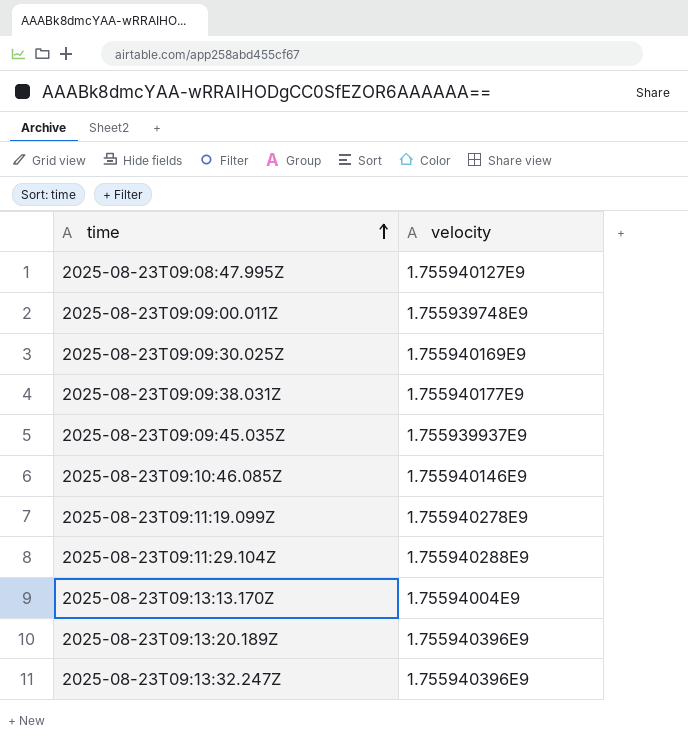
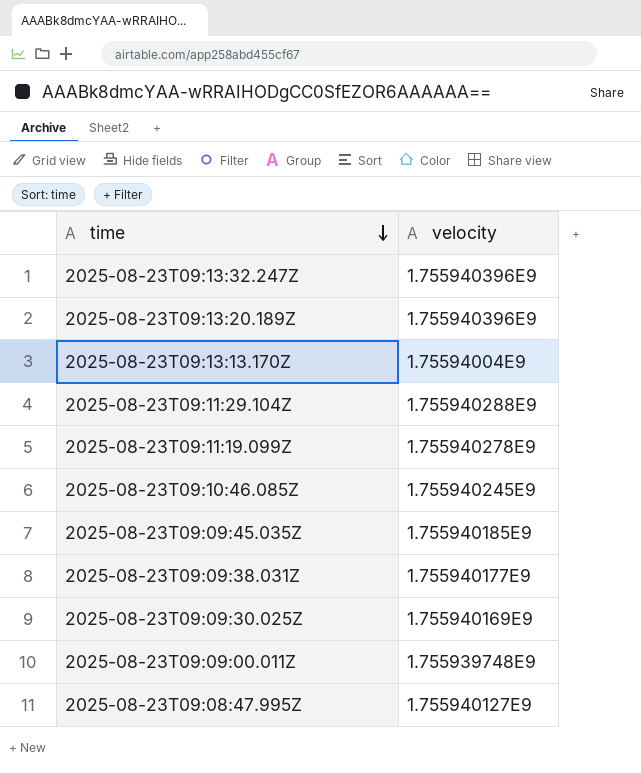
row order: time ascending -> time descending
2025-08-23T09:10:46.085Z | velocity: 1.755940146E9 -> 1.755940245E9
2025-08-23T09:09:45.035Z | velocity: 1.755939937E9 -> 1.755940185E9

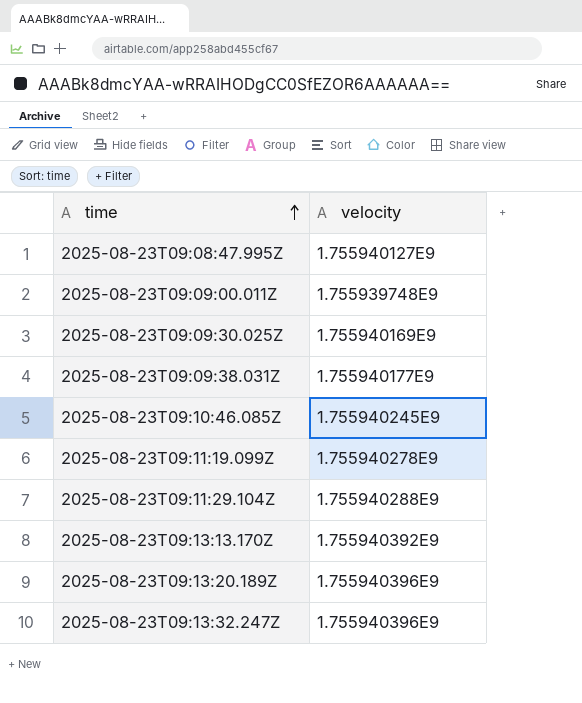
row order: time descending -> time ascending
row 2025-08-23T09:09:45.035Z: 1.755940185E9 -> none
2025-08-23T09:13:13.170Z | velocity: 1.75594004E9 -> 1.755940392E9

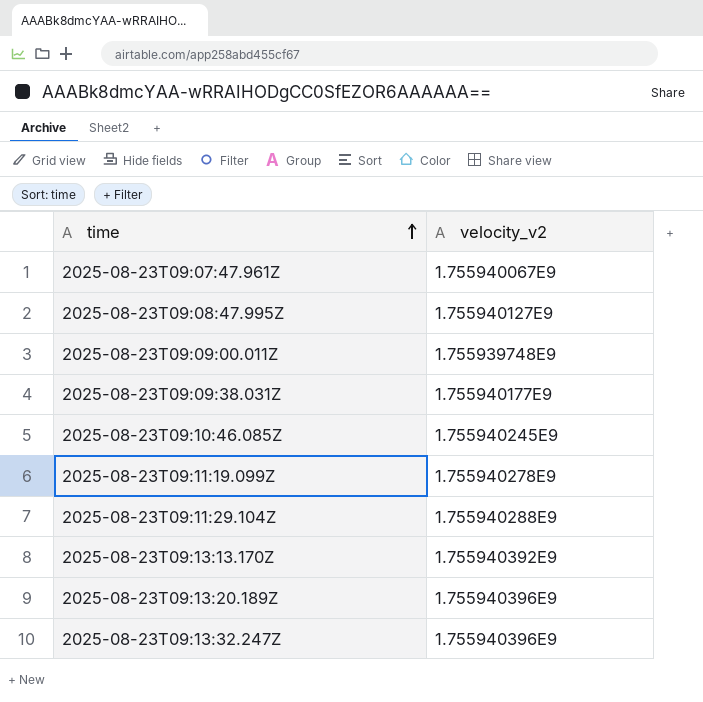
column name: velocity -> velocity_v2
row 2025-08-23T09:09:30.025Z: 1.755940169E9 -> none
row 2025-08-23T09:07:47.961Z: none -> 1.755940067E9

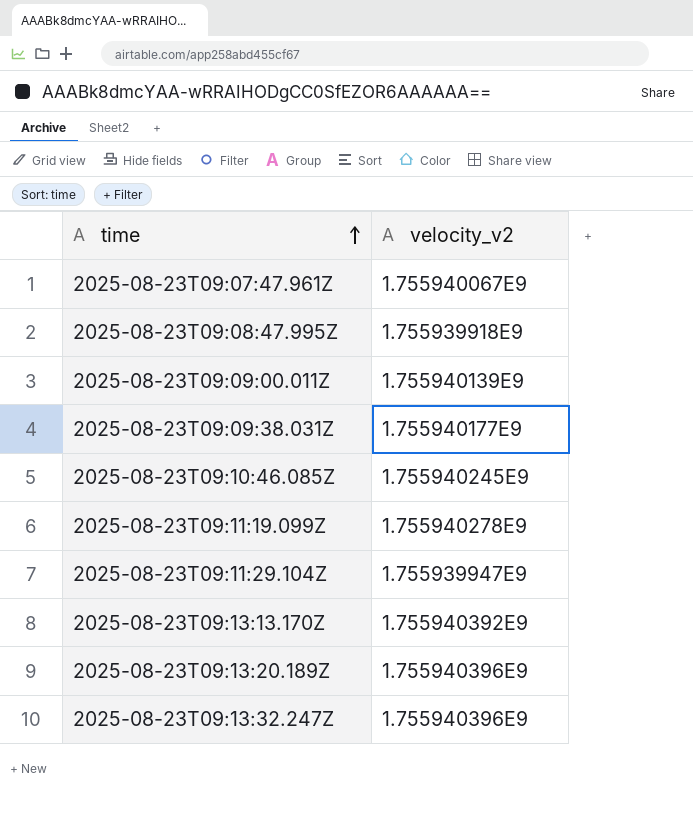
2025-08-23T09:08:47.995Z | velocity_v2: 1.755940127E9 -> 1.755939918E9
2025-08-23T09:09:00.011Z | velocity_v2: 1.755939748E9 -> 1.755940139E9
2025-08-23T09:11:29.104Z | velocity_v2: 1.755940288E9 -> 1.755939947E9

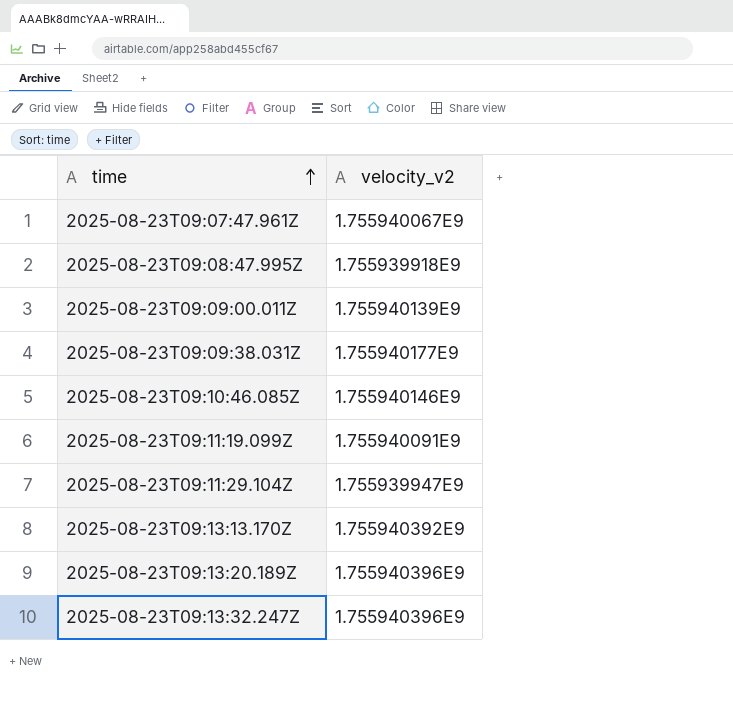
2025-08-23T09:10:46.085Z | velocity_v2: 1.755940245E9 -> 1.755940146E9
2025-08-23T09:11:19.099Z | velocity_v2: 1.755940278E9 -> 1.755940091E9

